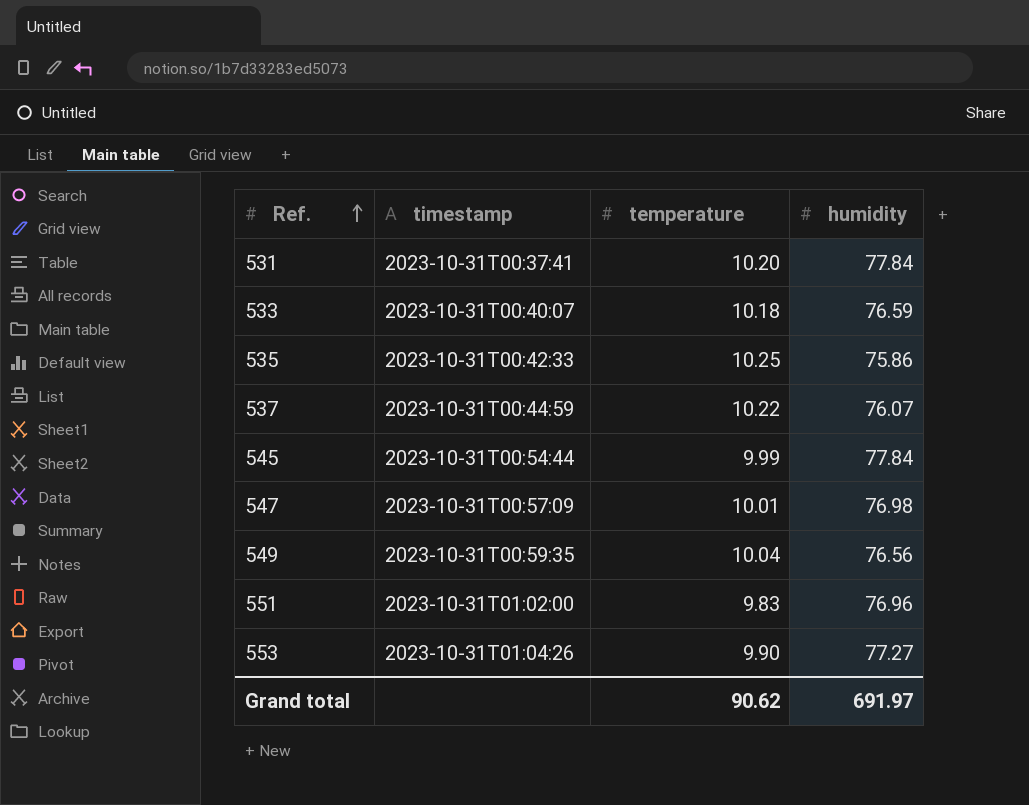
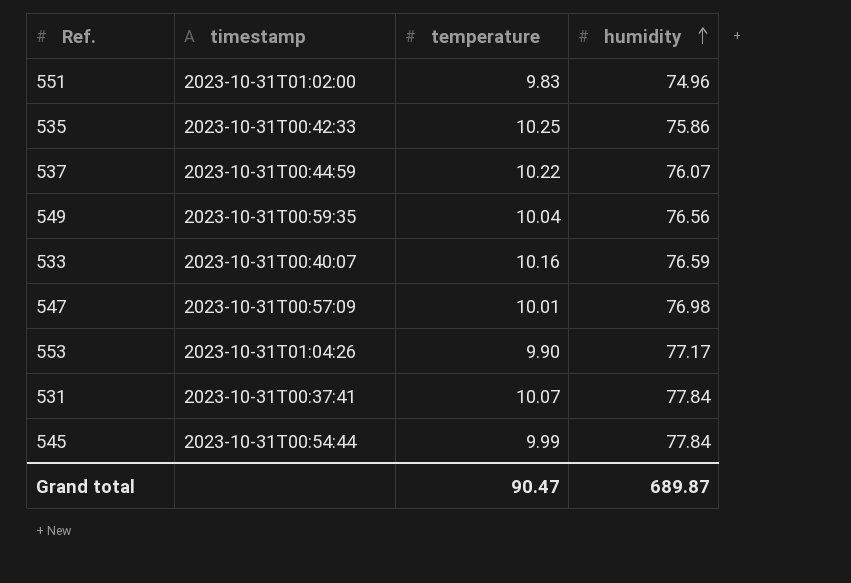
row order: Ref. ascending -> humidity ascending
551 | humidity: 76.96 -> 74.96
533 | temperature: 10.18 -> 10.16
553 | humidity: 77.27 -> 77.17
531 | temperature: 10.20 -> 10.07
Grand total | temperature: 90.62 -> 90.47
Grand total | humidity: 691.97 -> 689.87

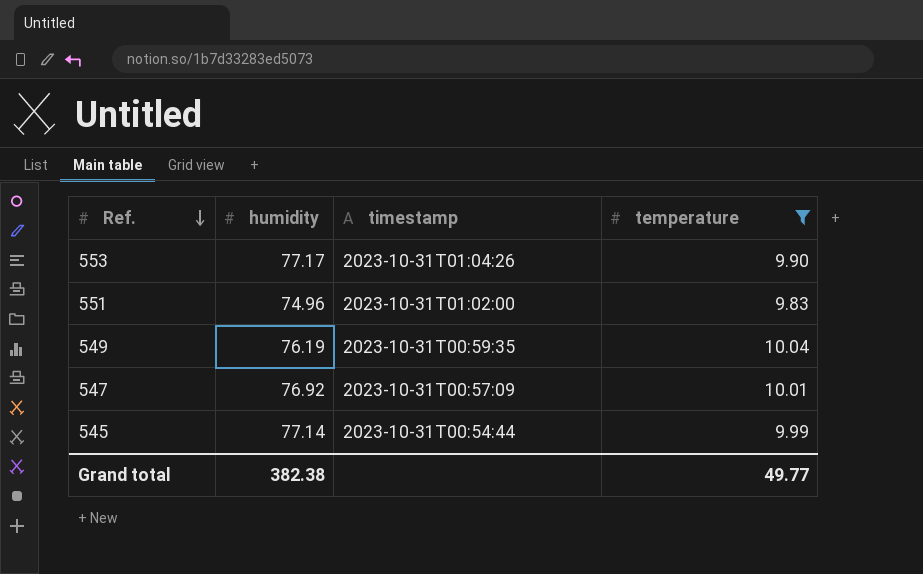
filter: none -> temperature <= 10.04
row order: humidity ascending -> Ref. descending
column humidity | position: 4 -> 2
549 | humidity: 76.56 -> 76.19
547 | humidity: 76.98 -> 76.92
545 | humidity: 77.84 -> 77.14
Grand total | humidity: 689.87 -> 382.38
Grand total | temperature: 90.47 -> 49.77

